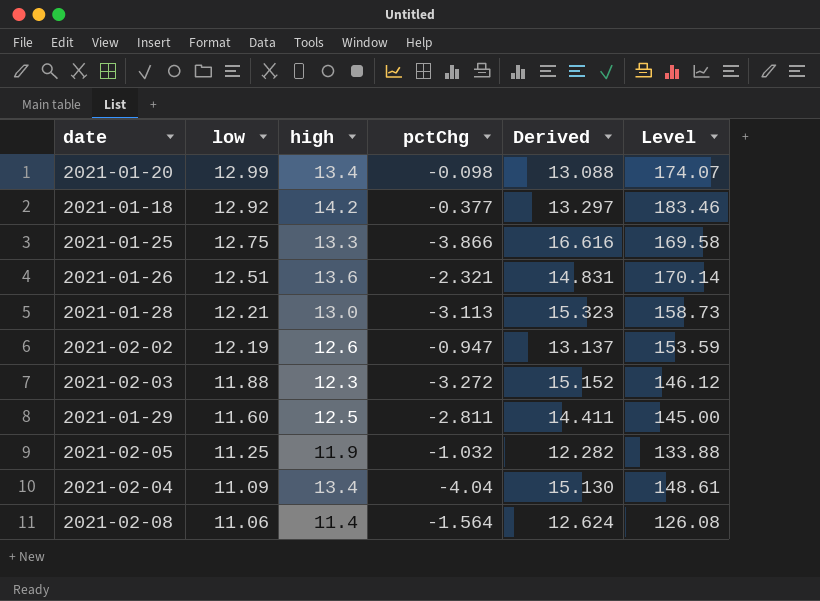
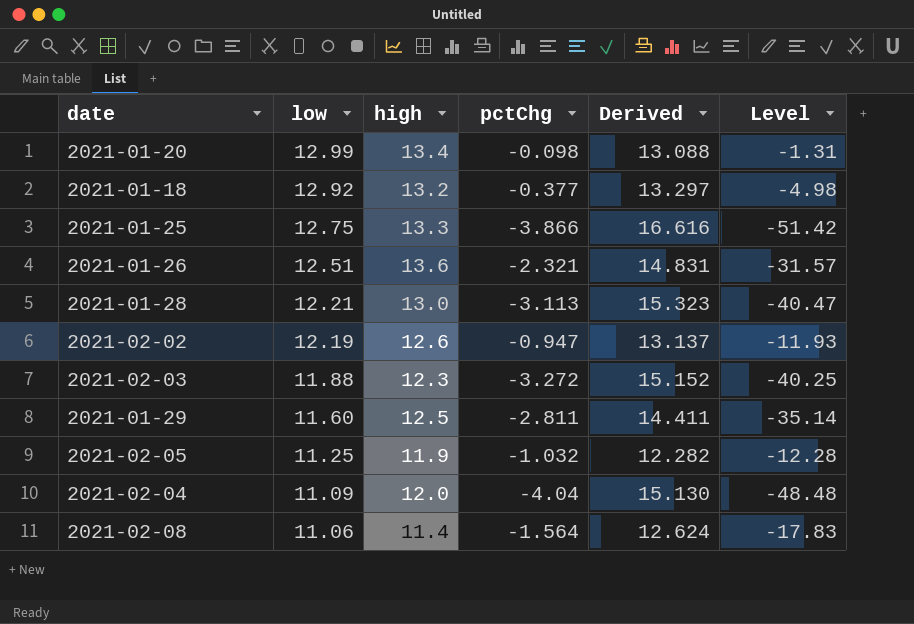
column Level | formula: [low] * [high] -> [high] * [pctChg]
2021-01-18 | high: 14.2 -> 13.2
2021-02-04 | high: 13.4 -> 12.0

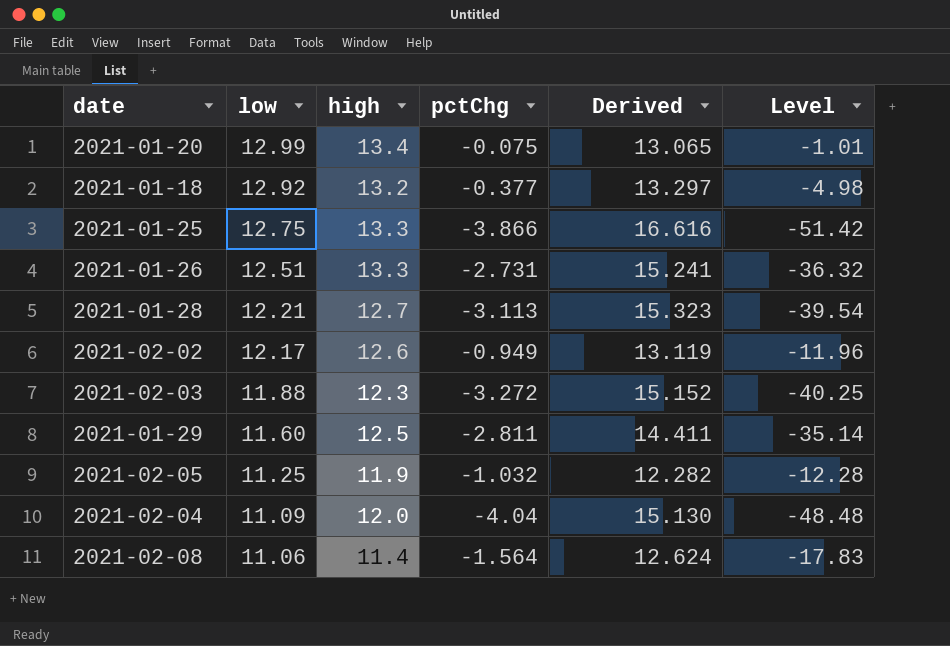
2021-01-20 | pctChg: -0.098 -> -0.075
2021-01-20 | Derived: 13.088 -> 13.065
2021-01-20 | Level: -1.31 -> -1.01
2021-01-26 | high: 13.6 -> 13.3
2021-01-26 | pctChg: -2.321 -> -2.731
2021-01-26 | Derived: 14.831 -> 15.241
2021-01-26 | Level: -31.57 -> -36.32
2021-01-28 | high: 13.0 -> 12.7
2021-01-28 | Level: -40.47 -> -39.54
2021-02-02 | low: 12.19 -> 12.17
2021-02-02 | pctChg: -0.947 -> -0.949
2021-02-02 | Derived: 13.137 -> 13.119
2021-02-02 | Level: -11.93 -> -11.96

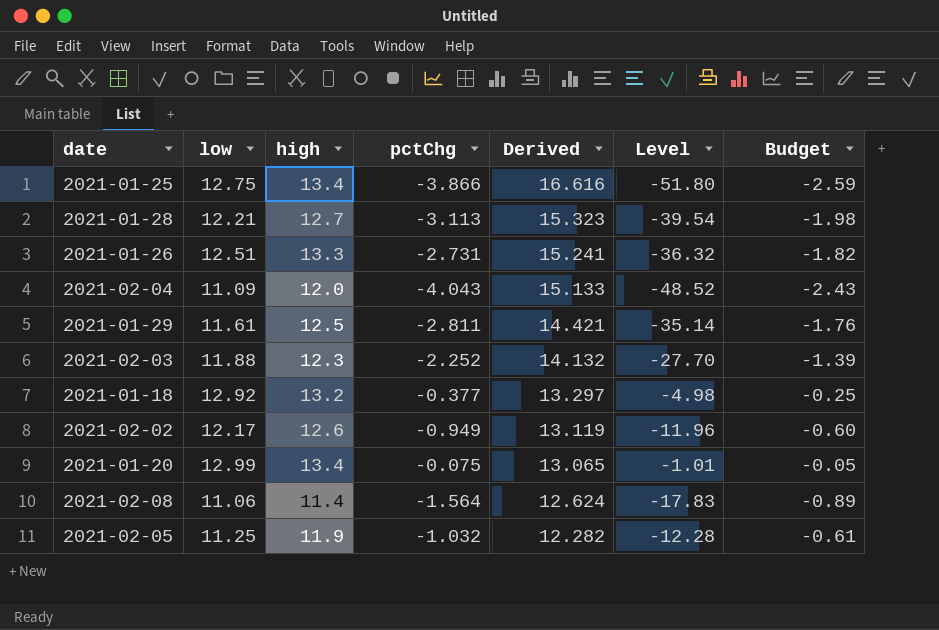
row order: low descending -> Derived descending
column Budget | formula: none -> [Level] * 0.05
2021-01-25 | high: 13.3 -> 13.4
2021-01-25 | Level: -51.42 -> -51.80
2021-02-04 | pctChg: -4.04 -> -4.043
2021-02-04 | Derived: 15.130 -> 15.133
2021-02-04 | Level: -48.48 -> -48.52
2021-01-29 | low: 11.60 -> 11.61
2021-01-29 | Derived: 14.411 -> 14.421
2021-02-03 | pctChg: -3.272 -> -2.252
2021-02-03 | Derived: 15.152 -> 14.132
2021-02-03 | Level: -40.25 -> -27.70

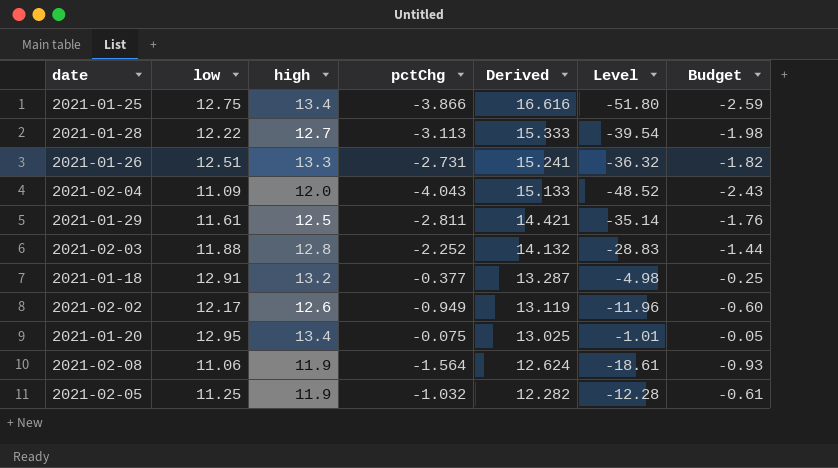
2021-01-28 | low: 12.21 -> 12.22
2021-01-28 | Derived: 15.323 -> 15.333
2021-02-03 | high: 12.3 -> 12.8
2021-02-03 | Level: -27.70 -> -28.83
2021-02-03 | Budget: -1.39 -> -1.44
2021-01-18 | low: 12.92 -> 12.91
2021-01-18 | Derived: 13.297 -> 13.287
2021-01-20 | low: 12.99 -> 12.95
2021-01-20 | Derived: 13.065 -> 13.025
2021-02-08 | high: 11.4 -> 11.9
2021-02-08 | Level: -17.83 -> -18.61
2021-02-08 | Budget: -0.89 -> -0.93

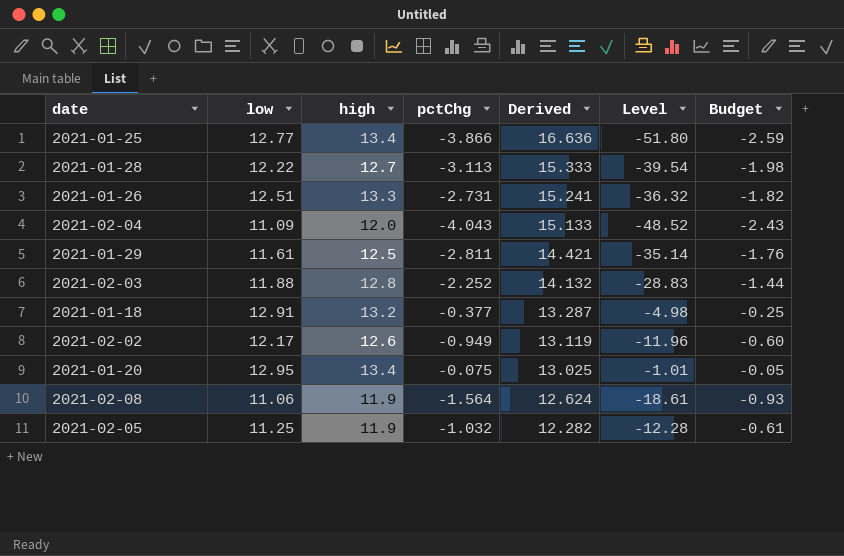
2021-01-25 | low: 12.75 -> 12.77
2021-01-25 | Derived: 16.616 -> 16.636

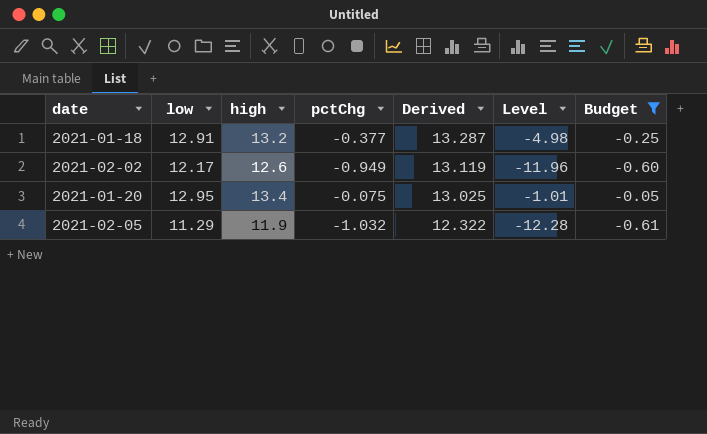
filter: none -> Budget >= -0.61
2021-02-05 | low: 11.25 -> 11.29
2021-02-05 | Derived: 12.282 -> 12.322

